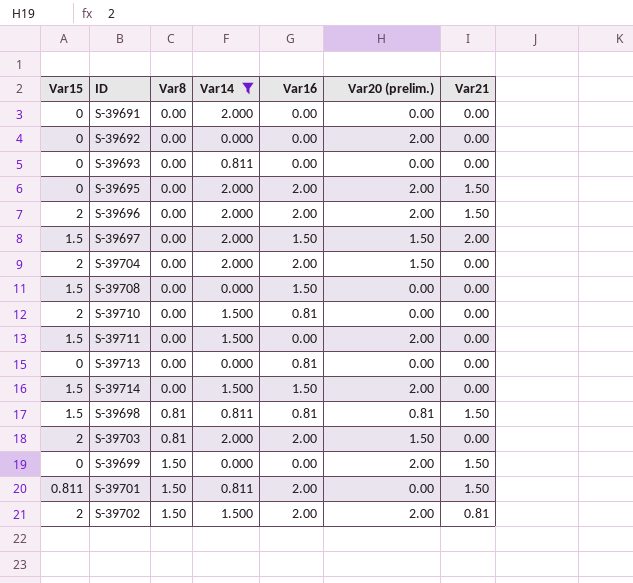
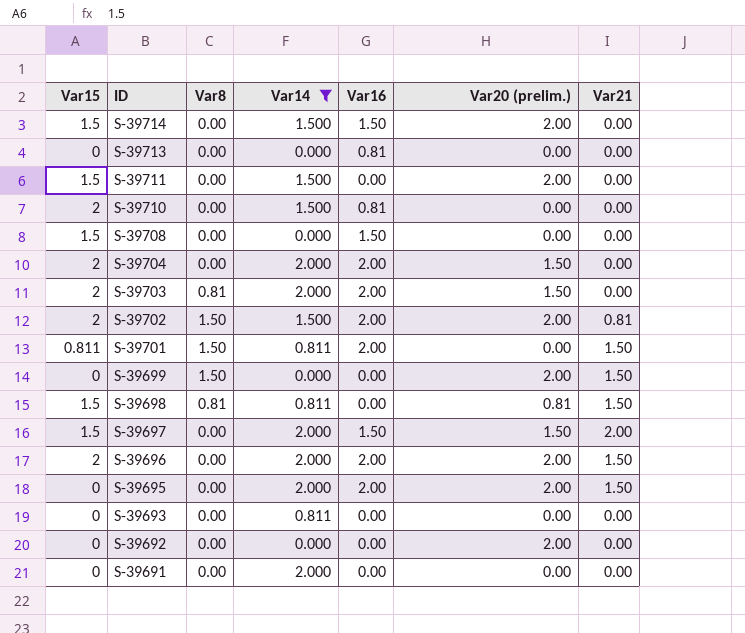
row order: Var8 ascending -> ID descending
S-39698 | Var16: 0.81 -> 0.00

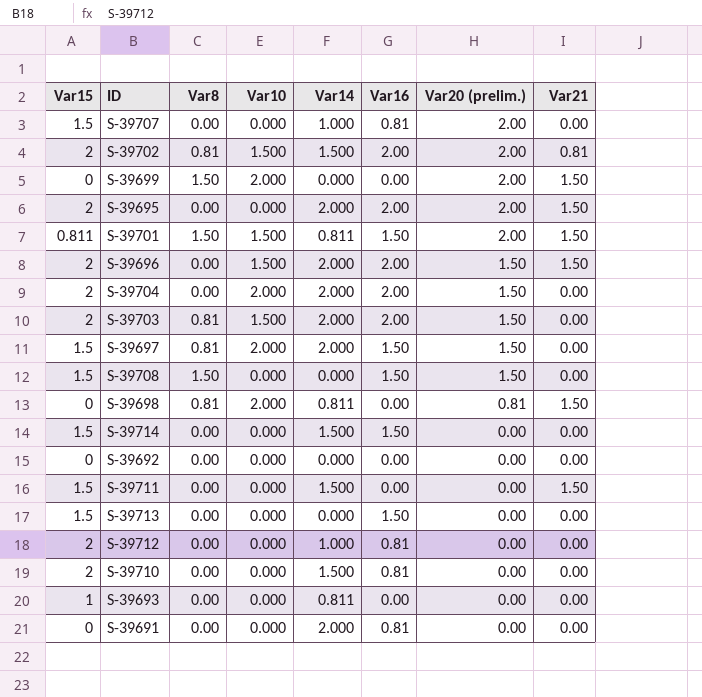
filter: Var14 != 1.000 -> none
row order: ID descending -> Var20 (prelim.) descending
column Var10 | position: none -> 4
S-39702 | Var8: 1.50 -> 0.81
S-39695 | Var15: 0 -> 2
S-39701 | Var16: 2.00 -> 1.50
S-39701 | Var20 (prelim.): 0.00 -> 2.00
S-39696 | Var20 (prelim.): 2.00 -> 1.50
S-39697 | Var8: 0.00 -> 0.81
S-39697 | Var21: 2.00 -> 0.00
S-39708 | Var8: 0.00 -> 1.50
S-39708 | Var20 (prelim.): 0.00 -> 1.50
S-39698 | Var15: 1.5 -> 0
S-39714 | Var20 (prelim.): 2.00 -> 0.00
S-39692 | Var20 (prelim.): 2.00 -> 0.00
S-39711 | Var20 (prelim.): 2.00 -> 0.00
S-39711 | Var21: 0.00 -> 1.50
S-39713 | Var15: 0 -> 1.5
S-39713 | Var16: 0.81 -> 1.50
S-39693 | Var15: 0 -> 1
S-39691 | Var16: 0.00 -> 0.81

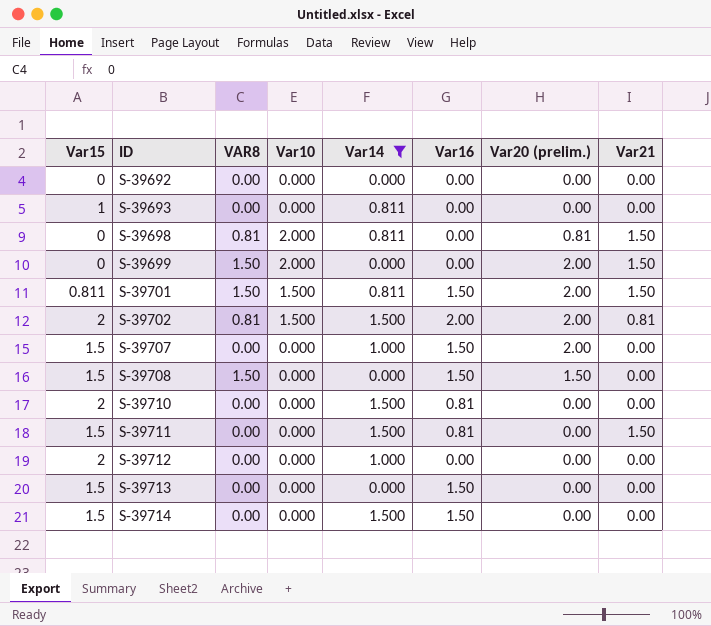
filter: none -> Var14 != 2.000
row order: Var20 (prelim.) descending -> ID ascending
column name: Var8 -> VAR8
S-39707 | Var16: 0.81 -> 1.50
S-39711 | Var16: 0.00 -> 0.81
S-39712 | Var16: 0.81 -> 0.00

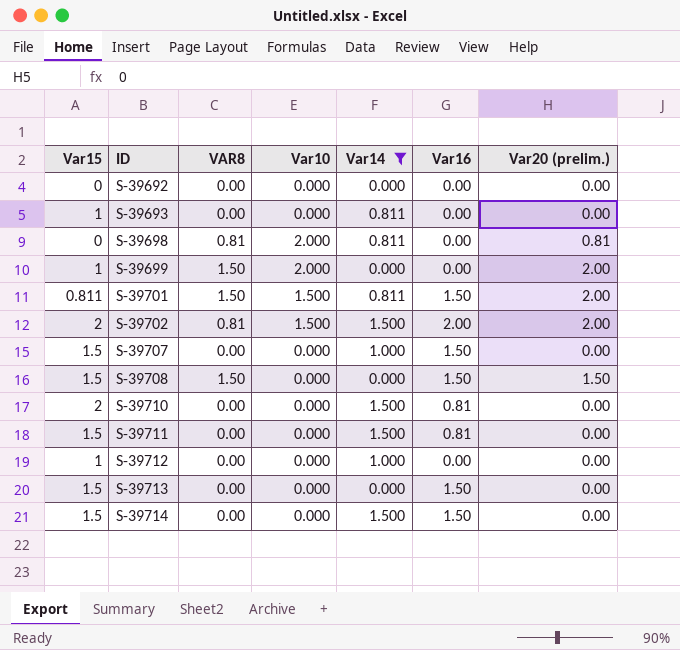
column Var21 | position: 8 -> none
S-39699 | Var15: 0 -> 1
S-39707 | Var20 (prelim.): 2.00 -> 0.00
S-39712 | Var15: 2 -> 1

